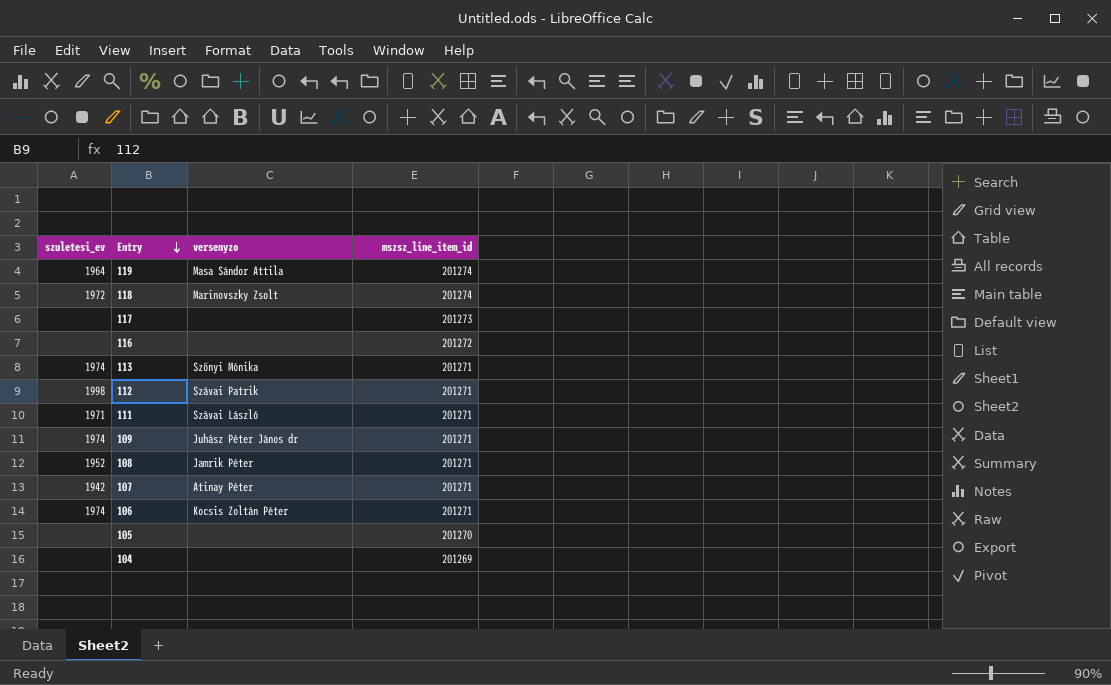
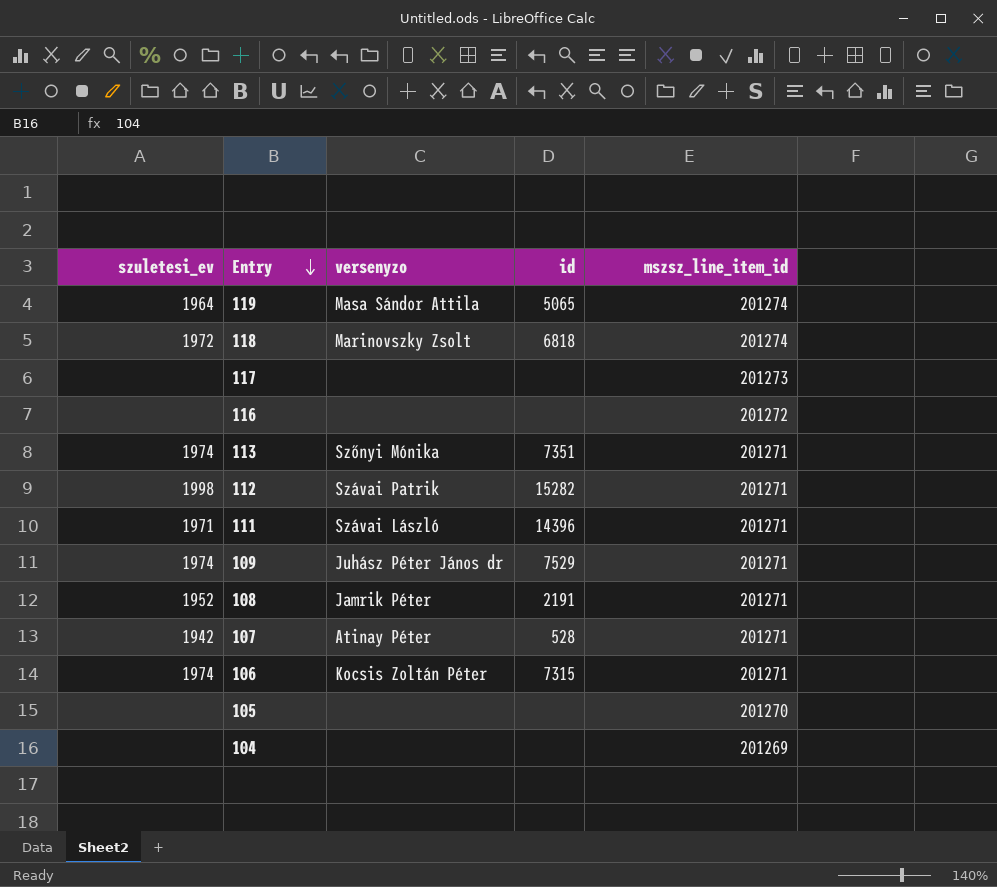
column id | position: none -> 4

